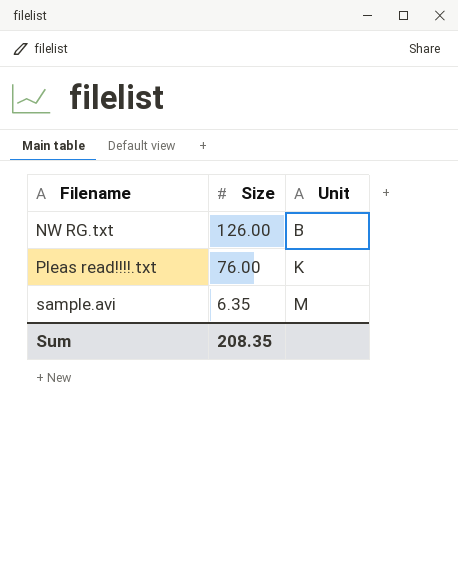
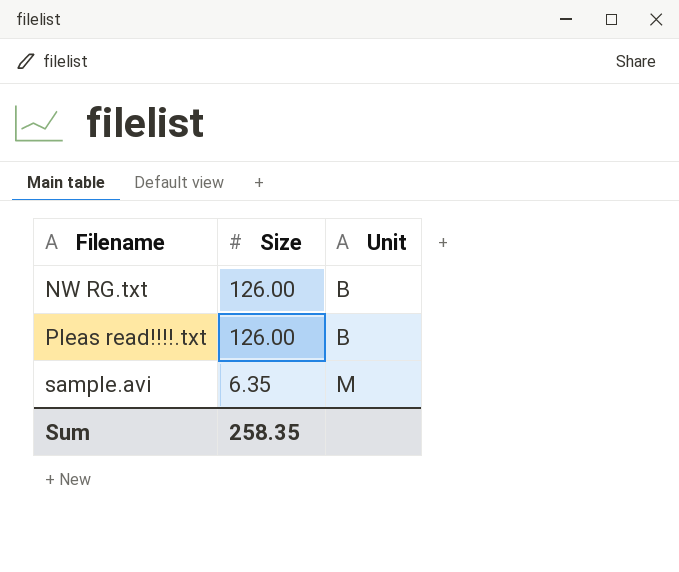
Pleas read!!!!.txt | Size: 76.00 -> 126.00
Pleas read!!!!.txt | Unit: K -> B
Sum | Size: 208.35 -> 258.35

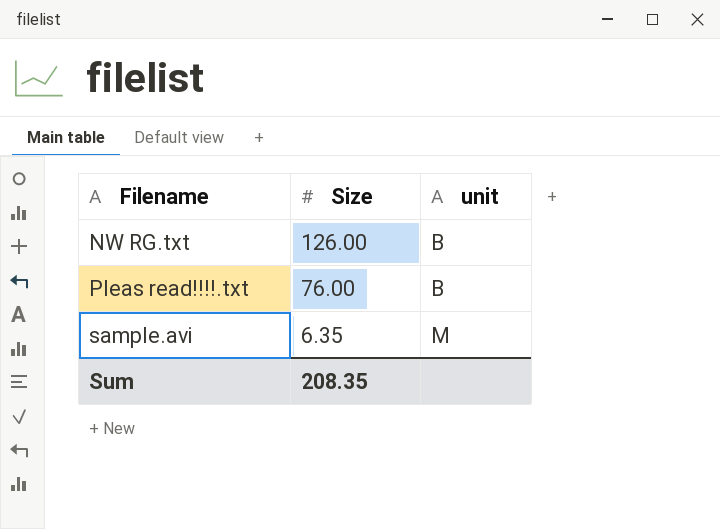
column name: Unit -> unit
Pleas read!!!!.txt | Size: 126.00 -> 76.00
Sum | Size: 258.35 -> 208.35

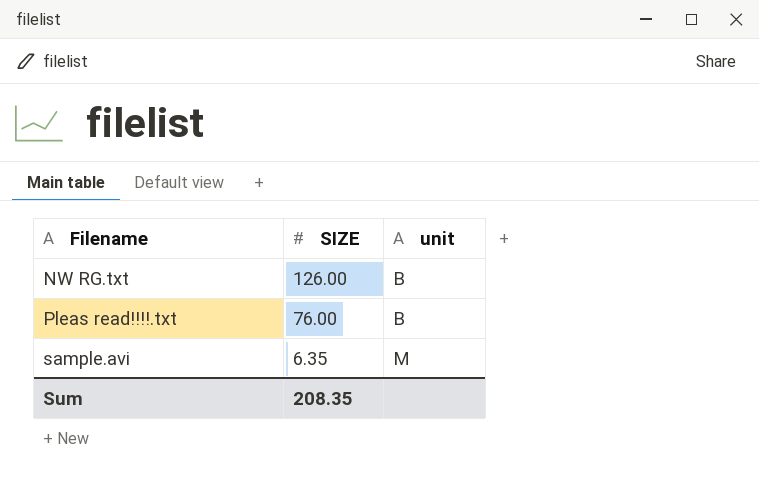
column name: Size -> SIZE

